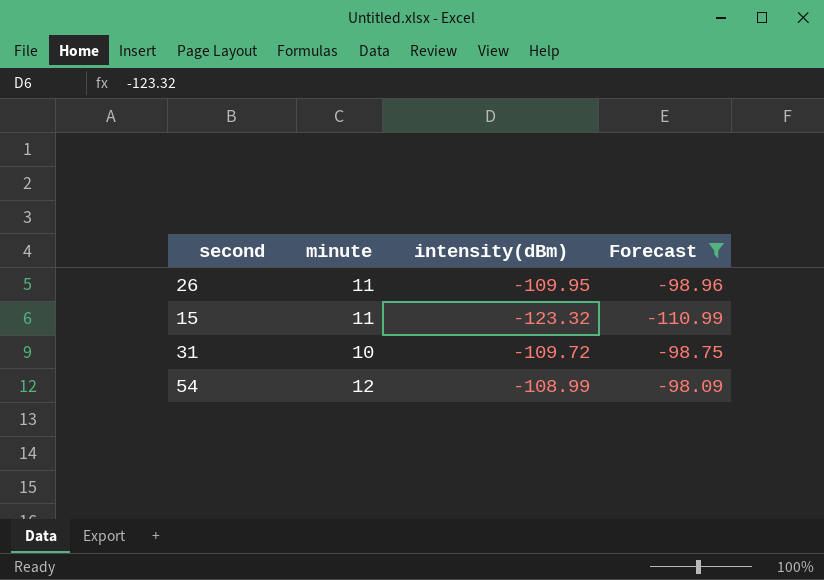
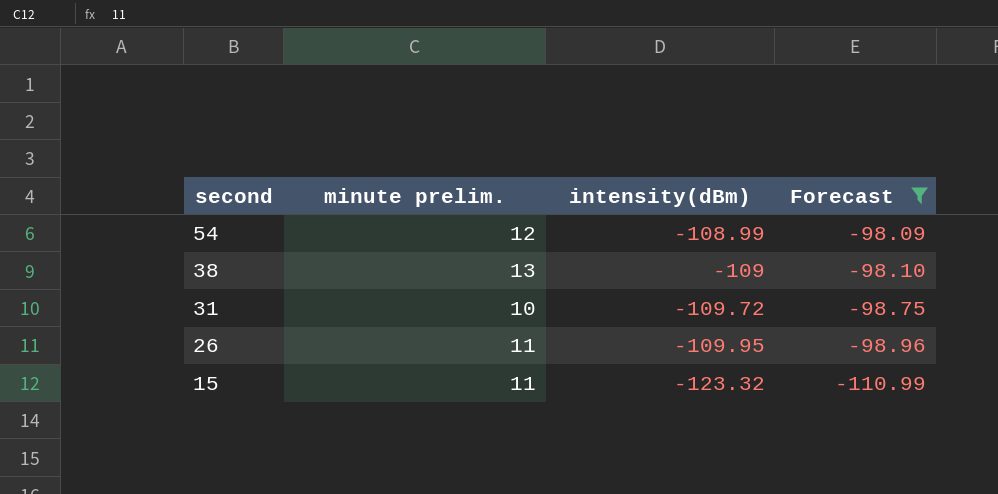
row order: none -> second descending
column name: minute -> minute prelim.
row 38: none -> 13 | -109 | -98.10

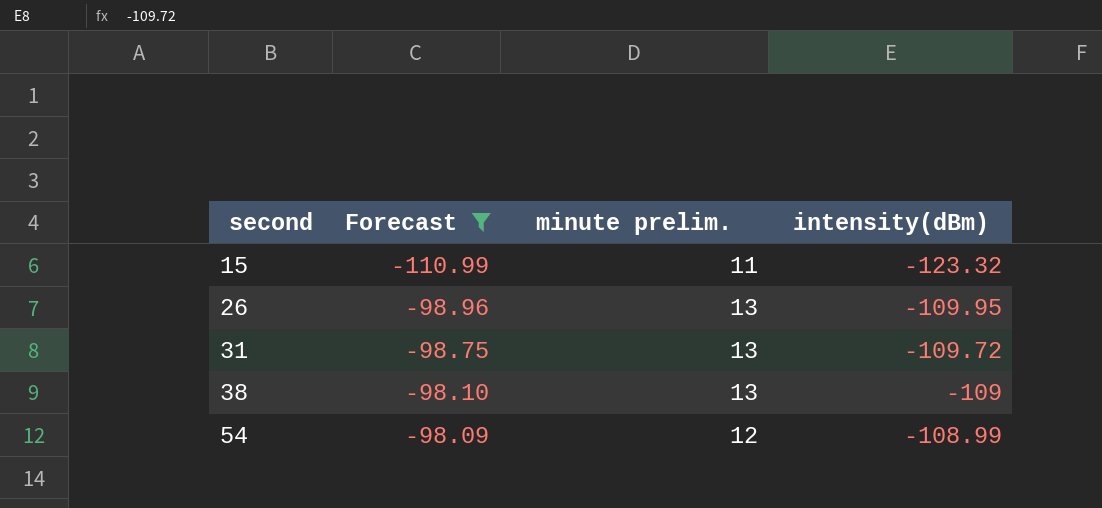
row order: second descending -> second ascending
column Forecast | position: 4 -> 2
26 | minute prelim.: 11 -> 13
31 | minute prelim.: 10 -> 13

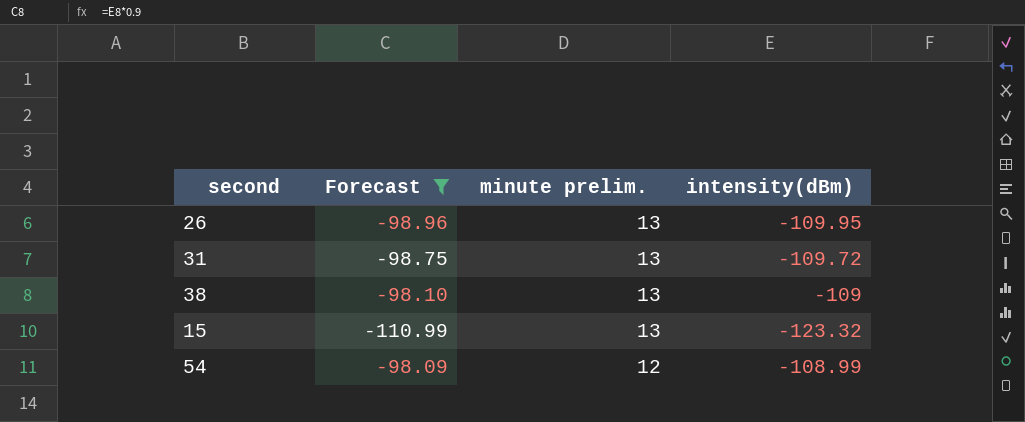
row order: second ascending -> minute prelim. descending
15 | minute prelim.: 11 -> 13

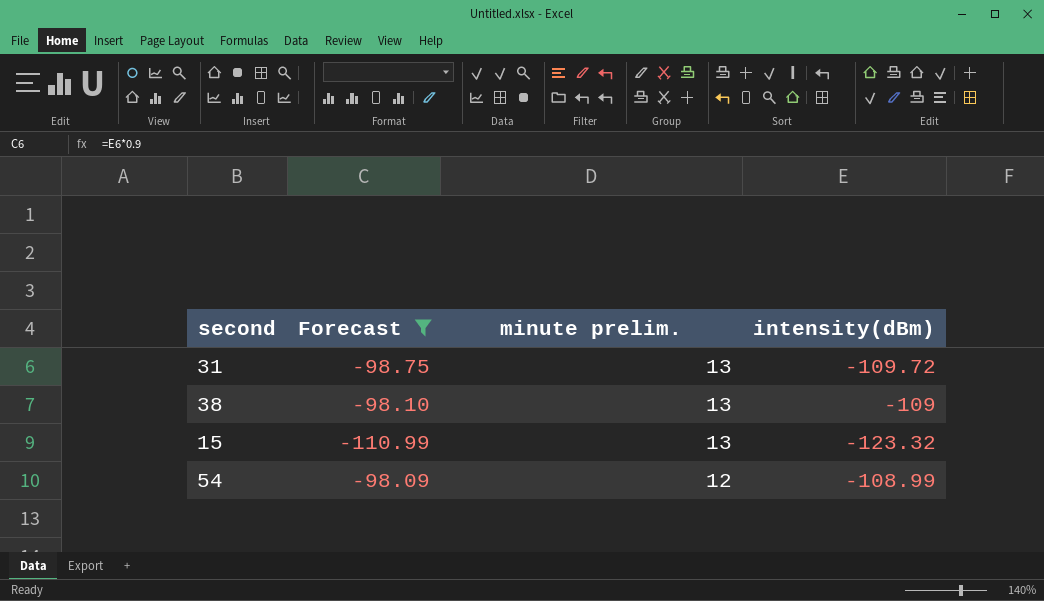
row 26: -98.96 | 13 | -109.95 -> none

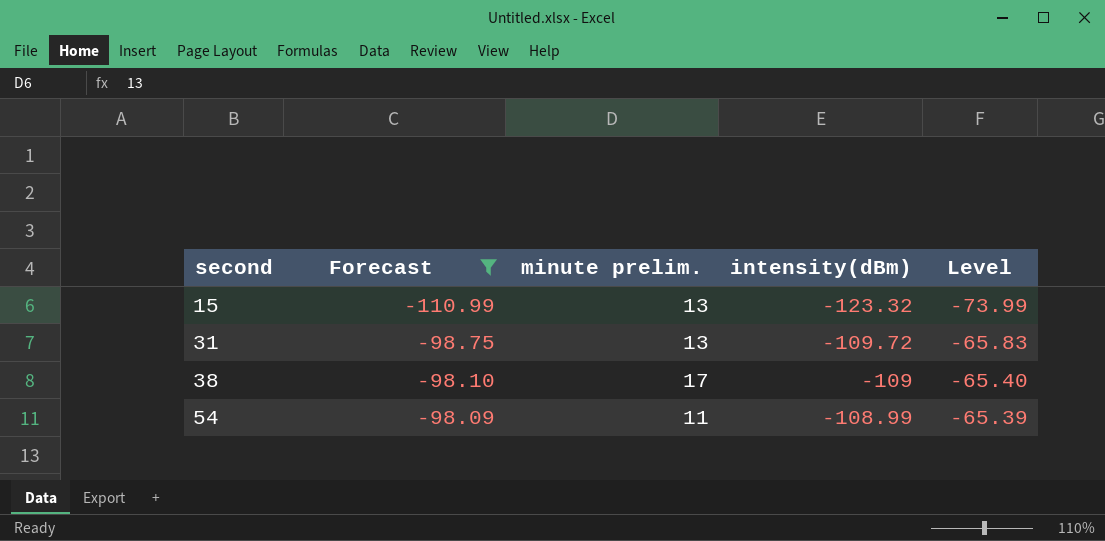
row order: minute prelim. descending -> second ascending
column Level | formula: none -> [intensity(dBm)] * 0.6
38 | minute prelim.: 13 -> 17
54 | minute prelim.: 12 -> 11

